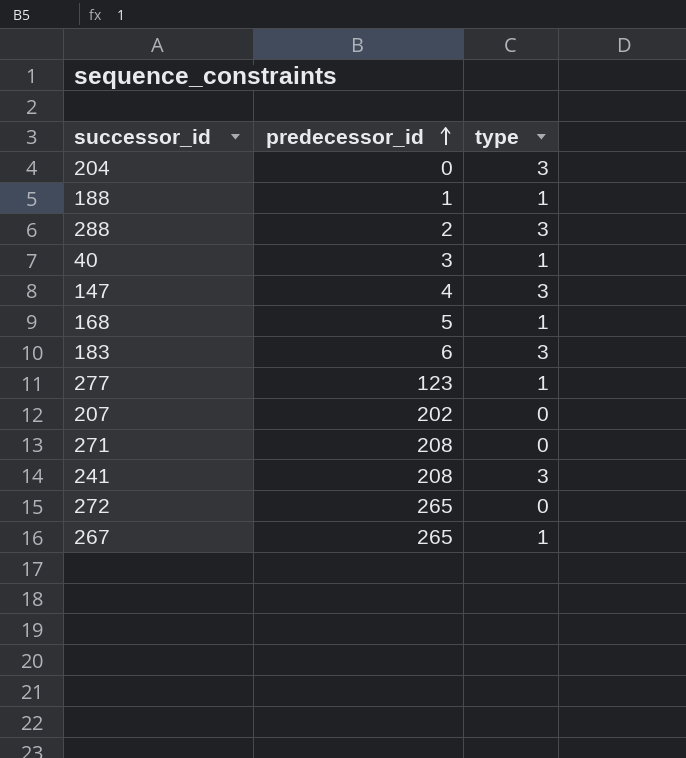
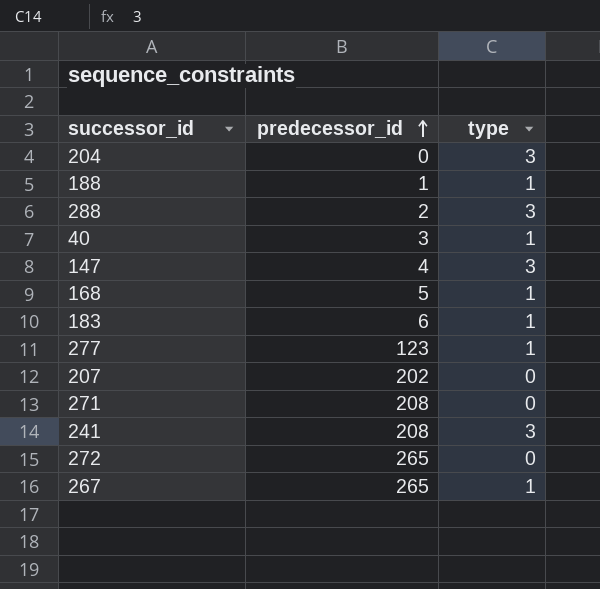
183 | type: 3 -> 1

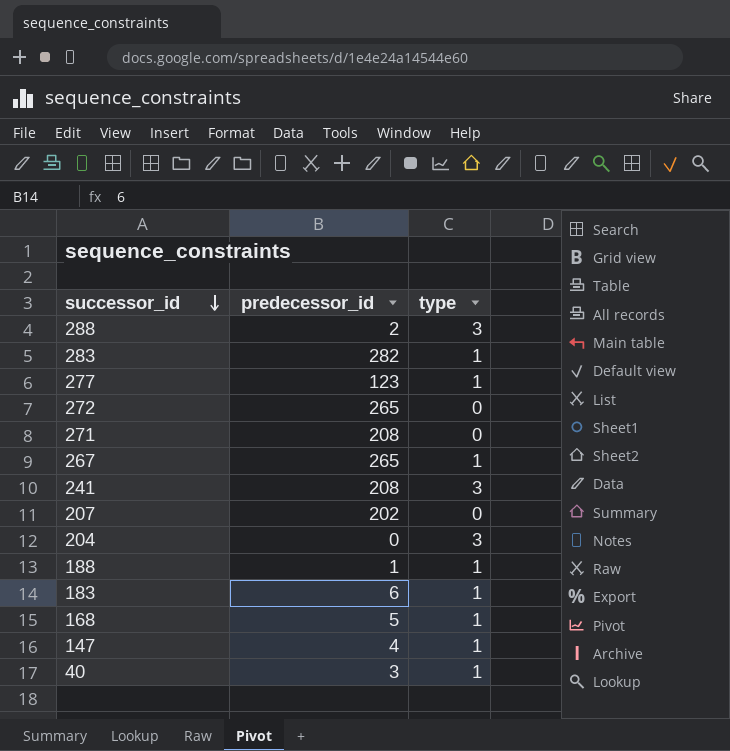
row order: predecessor_id ascending -> successor_id descending
row 283: none -> 282 | 1
147 | type: 3 -> 1

